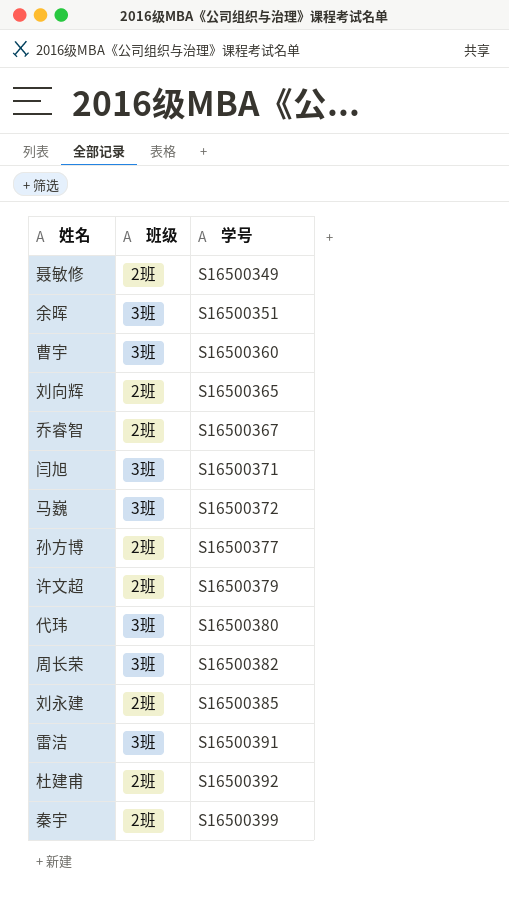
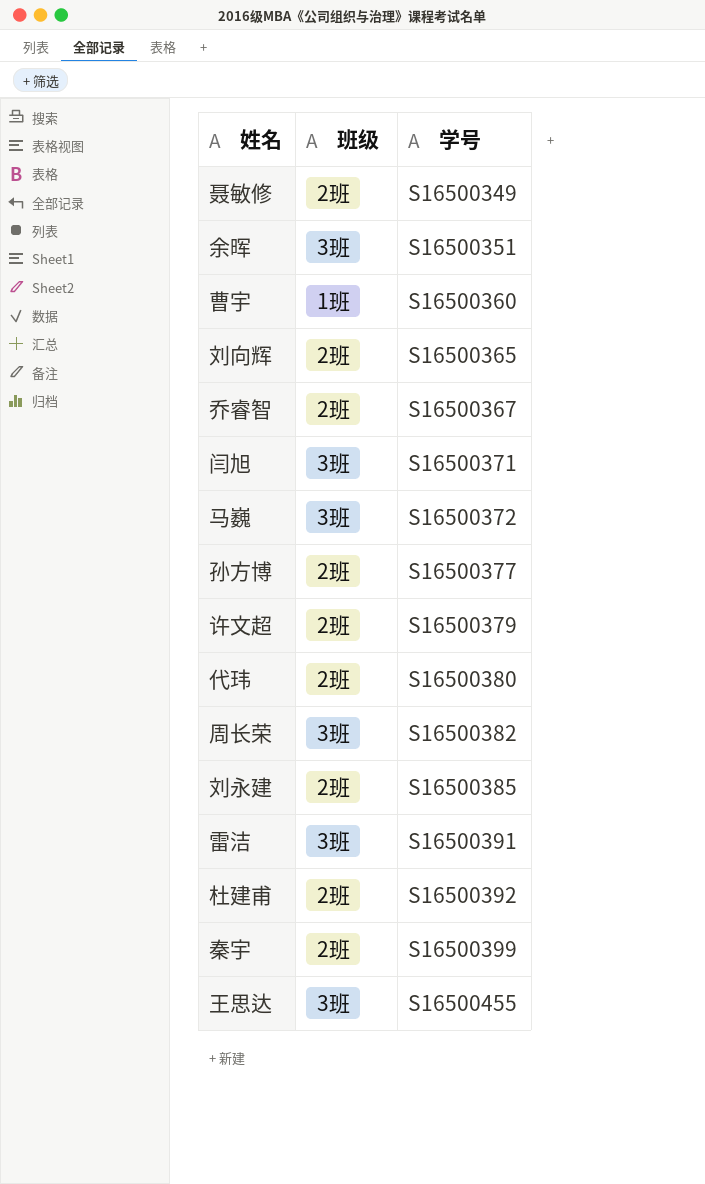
曹宇 | 班级: 3班 -> 1班
代玮 | 班级: 3班 -> 2班
row 王思达: none -> 3班 | S16500455

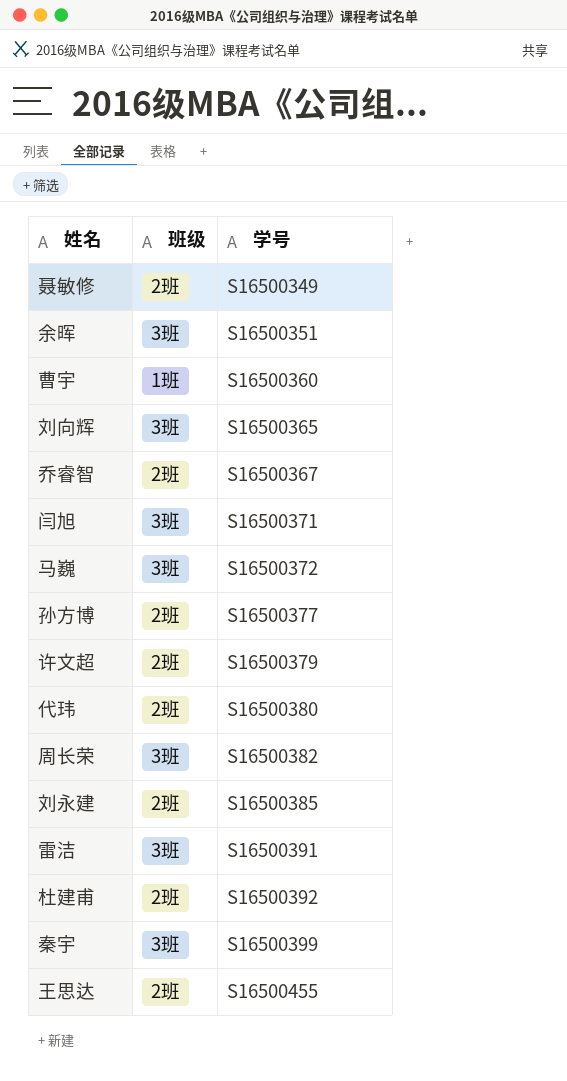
刘向辉 | 班级: 2班 -> 3班
秦宇 | 班级: 2班 -> 3班
王思达 | 班级: 3班 -> 2班

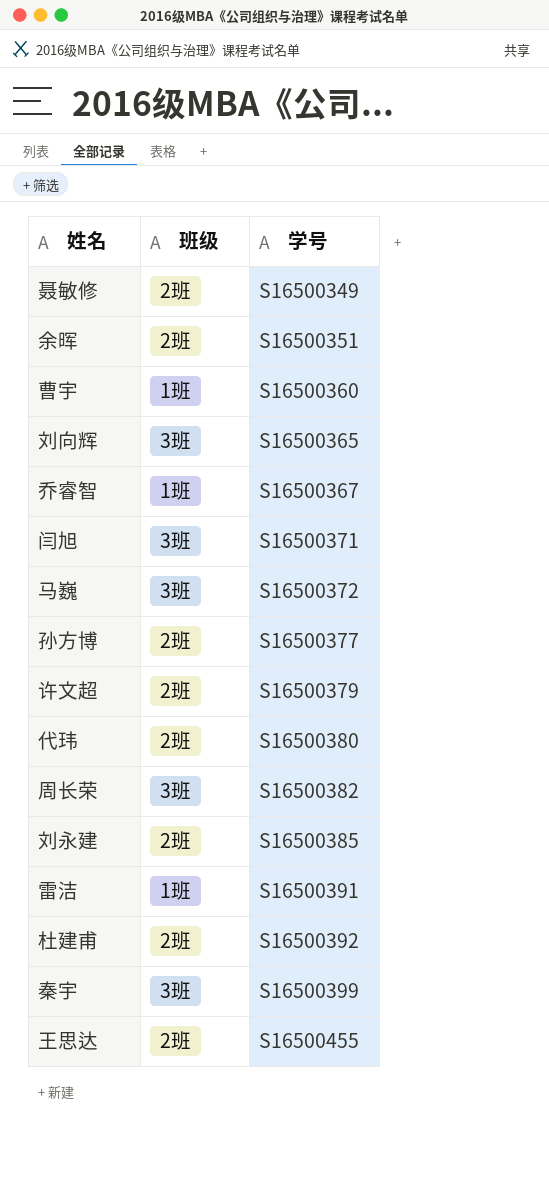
余晖 | 班级: 3班 -> 2班
乔睿智 | 班级: 2班 -> 1班
雷洁 | 班级: 3班 -> 1班

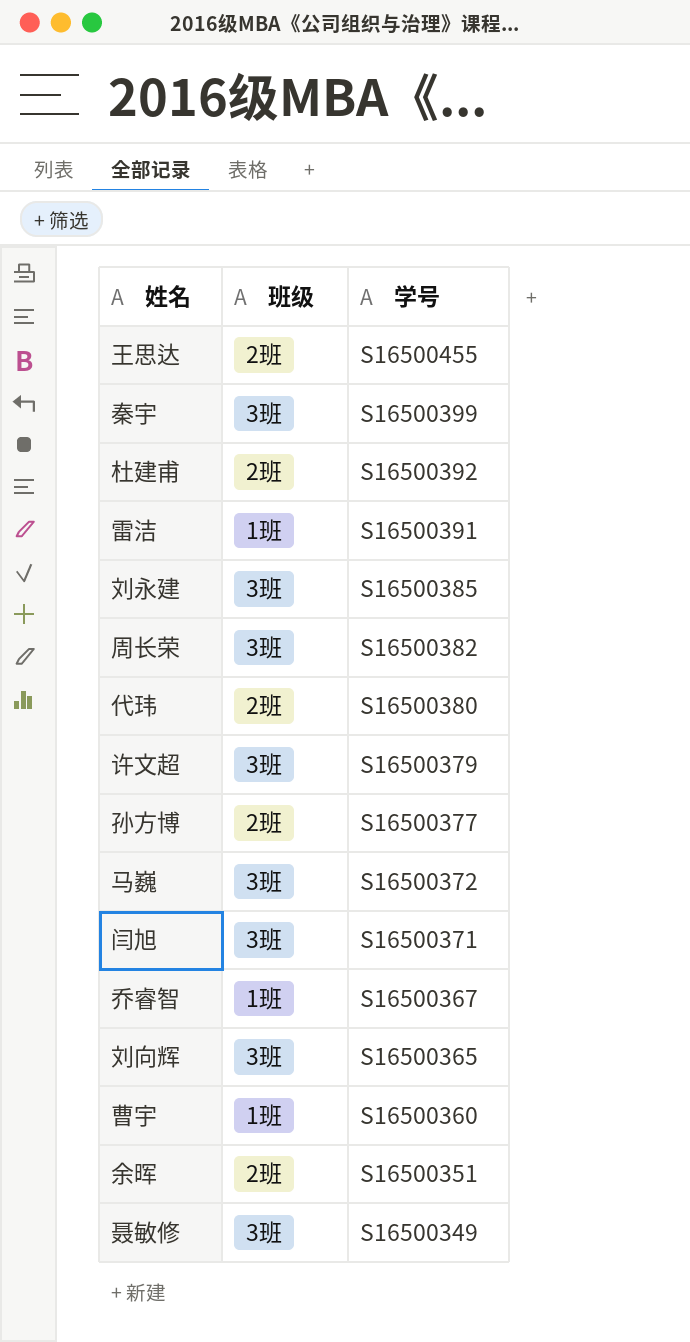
row order: 学号 ascending -> 学号 descending
刘永建 | 班级: 2班 -> 3班
许文超 | 班级: 2班 -> 3班
聂敏修 | 班级: 2班 -> 3班

